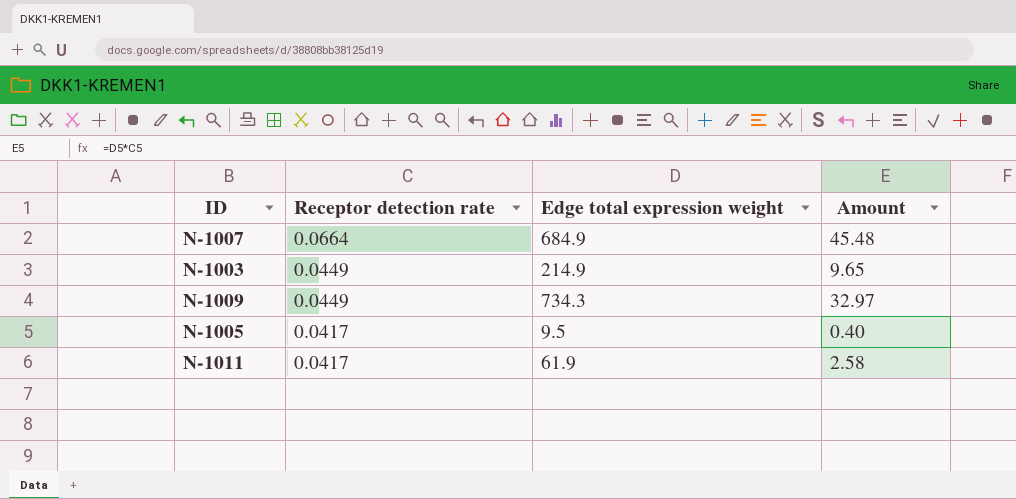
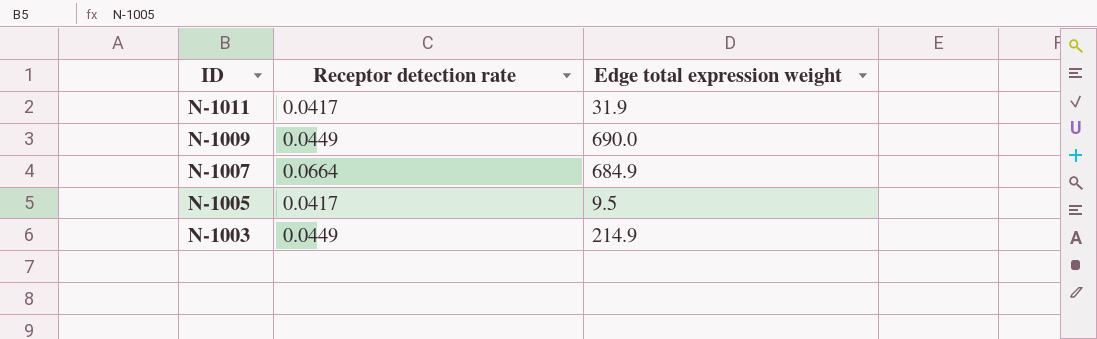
row order: Receptor detection rate descending -> ID descending
column Amount | formula: [Receptor detection rate] * [Edge total expression weight] -> none
N-1011 | Edge total expression weight: 61.9 -> 31.9
N-1009 | Edge total expression weight: 734.3 -> 690.0

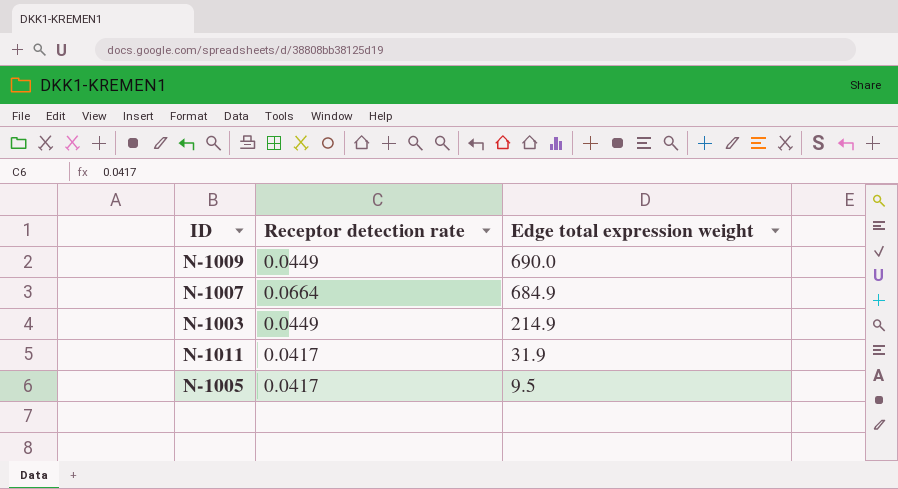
row order: ID descending -> Edge total expression weight descending

